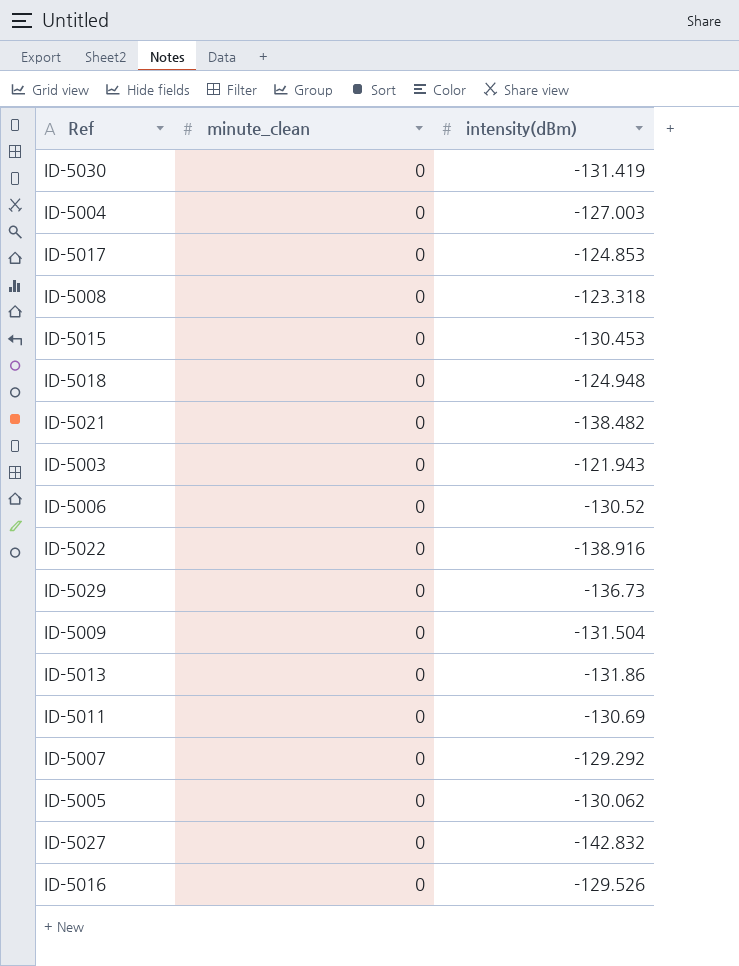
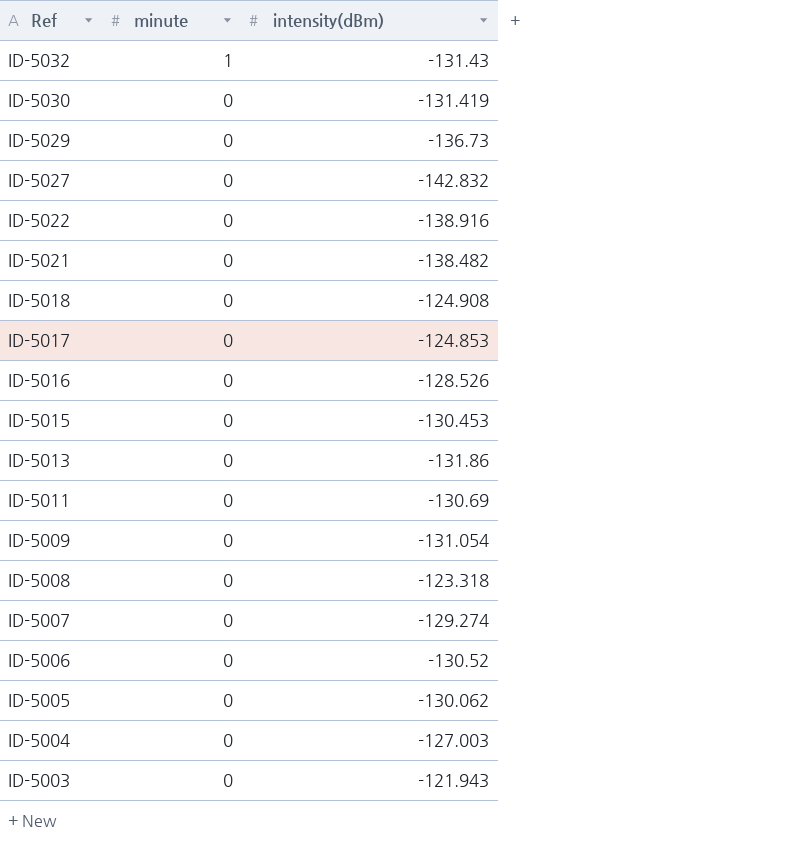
row order: none -> Ref descending
column name: minute_clean -> minute
row ID-5032: none -> 1 | -131.43
ID-5018 | intensity(dBm): -124.948 -> -124.908
ID-5016 | intensity(dBm): -129.526 -> -128.526
ID-5009 | intensity(dBm): -131.504 -> -131.054
ID-5007 | intensity(dBm): -129.292 -> -129.274

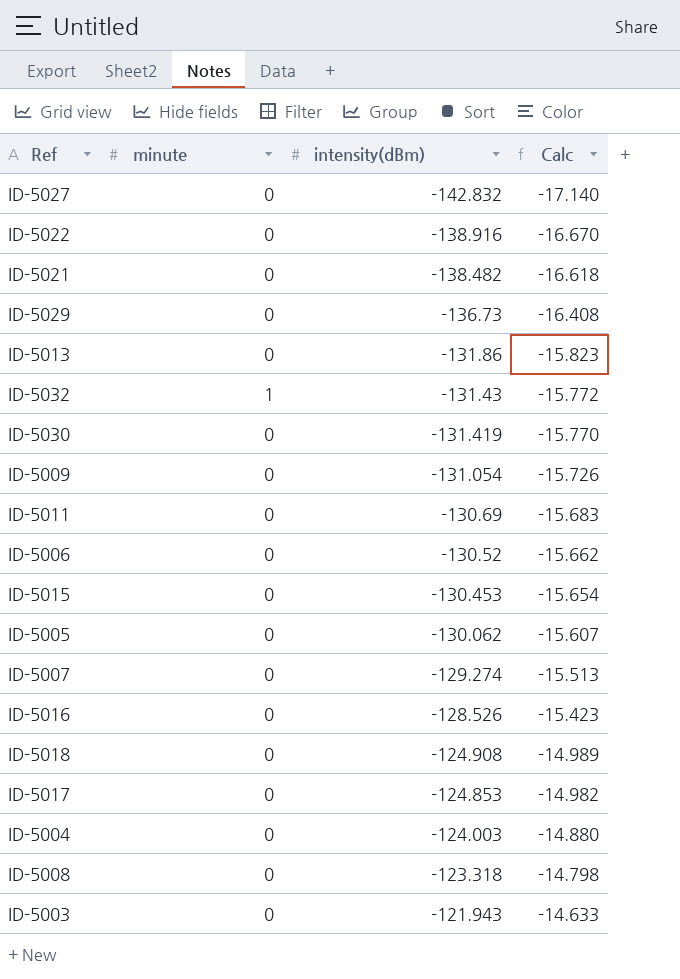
row order: Ref descending -> intensity(dBm) ascending
column Calc | formula: none -> [intensity(dBm)] * 0.12
ID-5004 | intensity(dBm): -127.003 -> -124.003

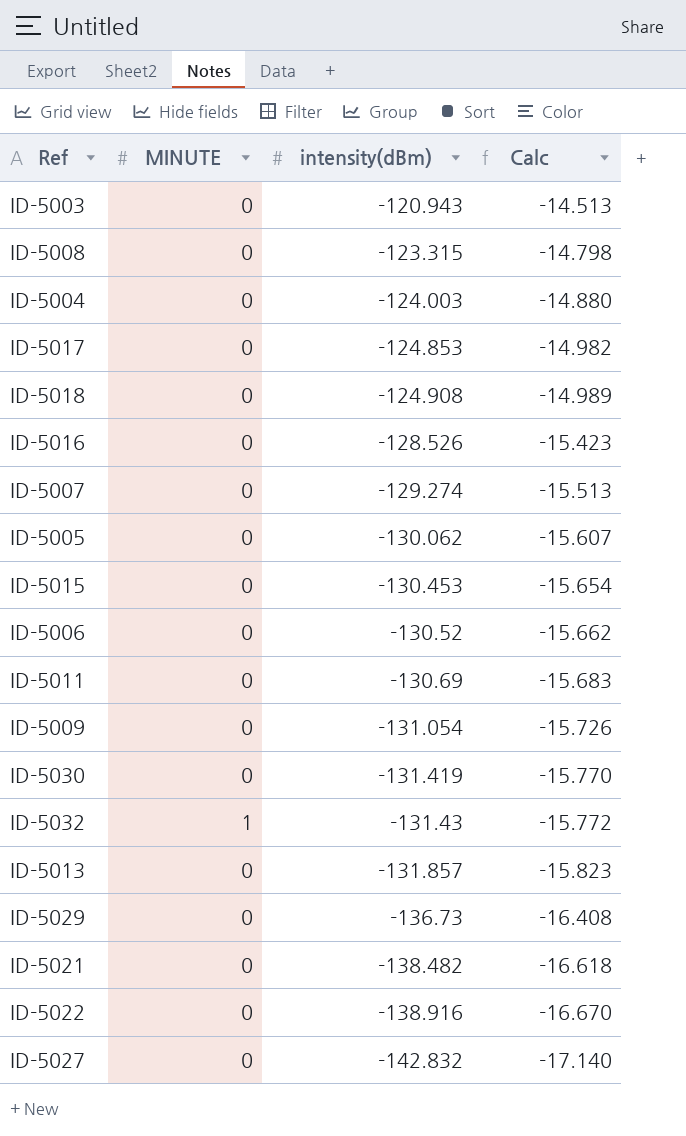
row order: intensity(dBm) ascending -> intensity(dBm) descending
column name: minute -> MINUTE
ID-5003 | intensity(dBm): -121.943 -> -120.943
ID-5003 | Calc: -14.633 -> -14.513
ID-5008 | intensity(dBm): -123.318 -> -123.315
ID-5013 | intensity(dBm): -131.86 -> -131.857

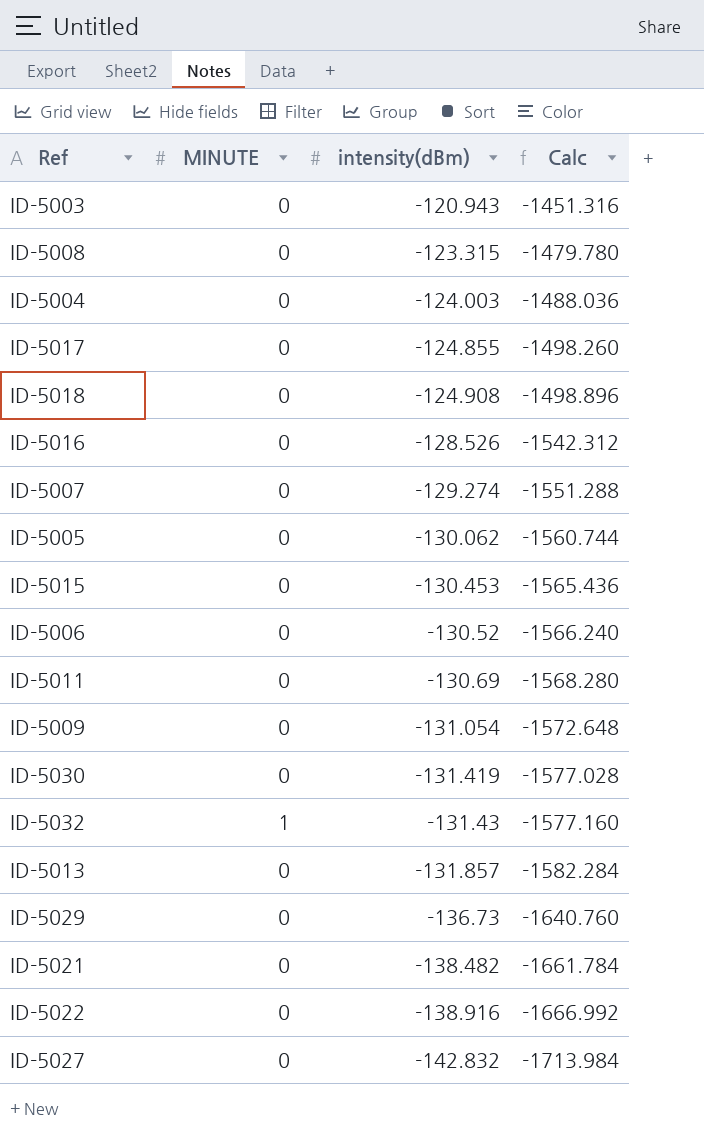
column Calc | formula: [intensity(dBm)] * 0.12 -> [intensity(dBm)] * 12
ID-5017 | intensity(dBm): -124.853 -> -124.855

